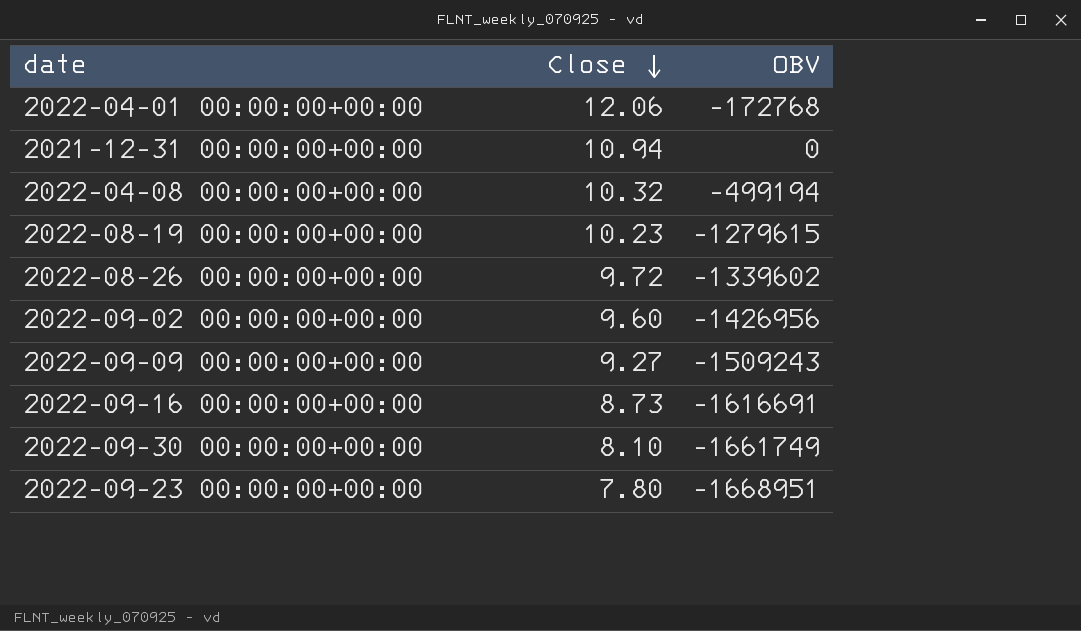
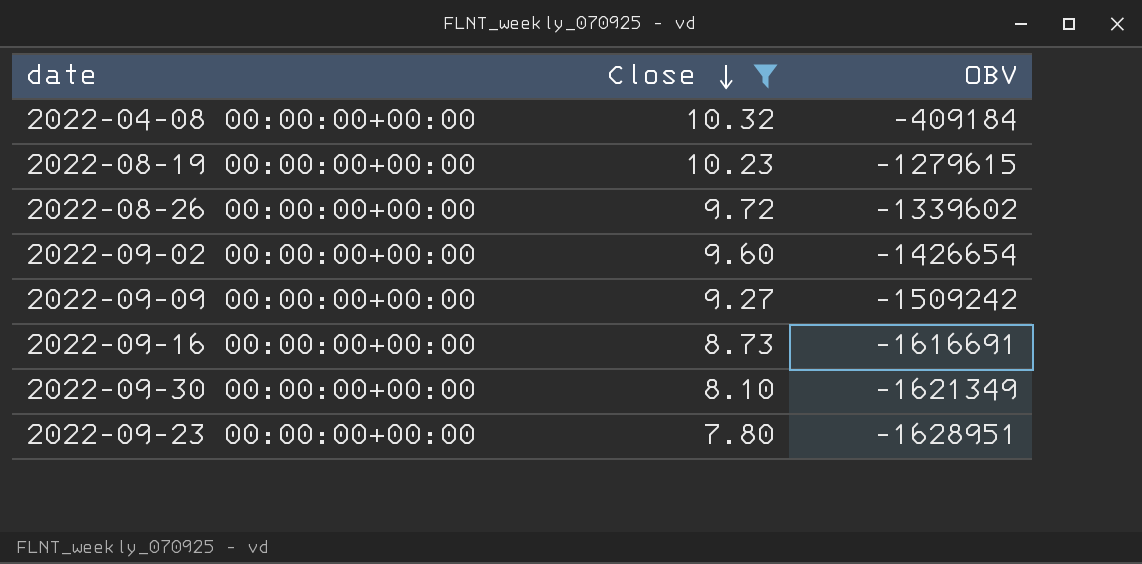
filter: none -> Close <= 10.32
2022-04-08 00:00:00+00:00 | OBV: -499194 -> -409184
2022-09-02 00:00:00+00:00 | OBV: -1426956 -> -1426654
2022-09-09 00:00:00+00:00 | OBV: -1509243 -> -1509242
2022-09-30 00:00:00+00:00 | OBV: -1661749 -> -1621349
2022-09-23 00:00:00+00:00 | OBV: -1668951 -> -1628951

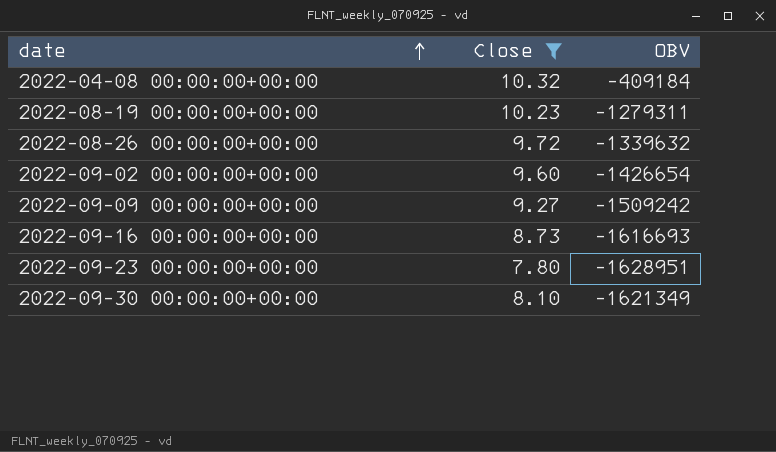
row order: Close descending -> date ascending
2022-08-19 00:00:00+00:00 | OBV: -1279615 -> -1279311
2022-08-26 00:00:00+00:00 | OBV: -1339602 -> -1339632
2022-09-16 00:00:00+00:00 | OBV: -1616691 -> -1616693

